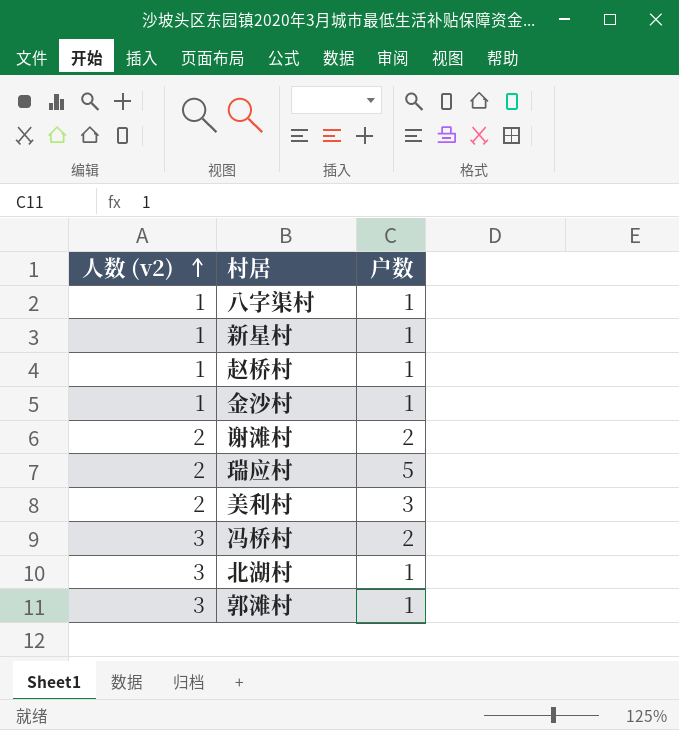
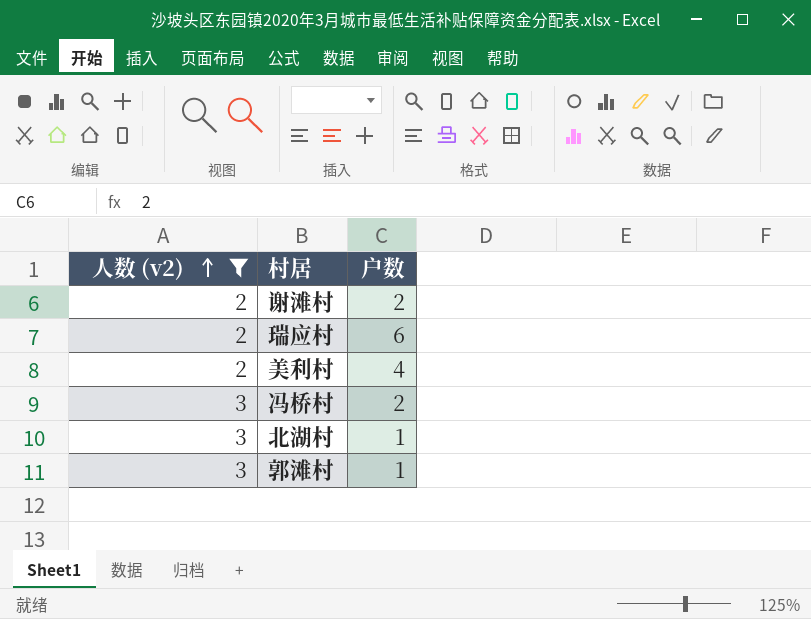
filter: none -> 人数 (v2) != 1
瑞应村 | 户数: 5 -> 6
美利村 | 户数: 3 -> 4

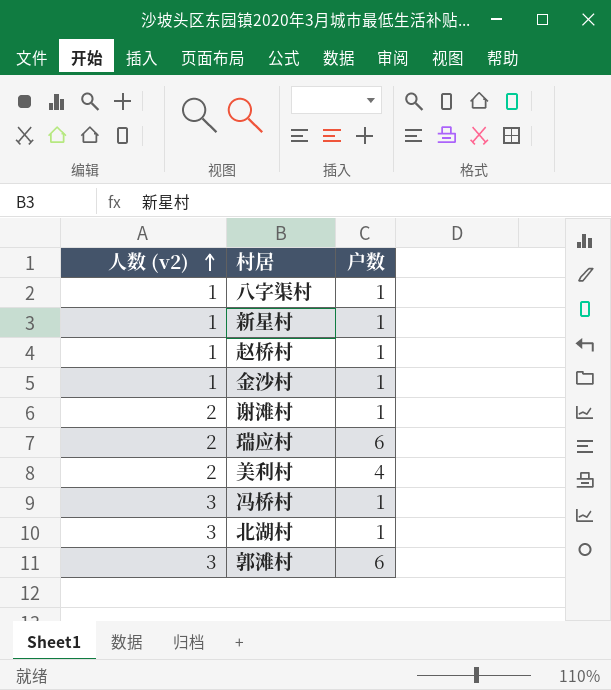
filter: 人数 (v2) != 1 -> none
谢滩村 | 户数: 2 -> 1
冯桥村 | 户数: 2 -> 1
郭滩村 | 户数: 1 -> 6

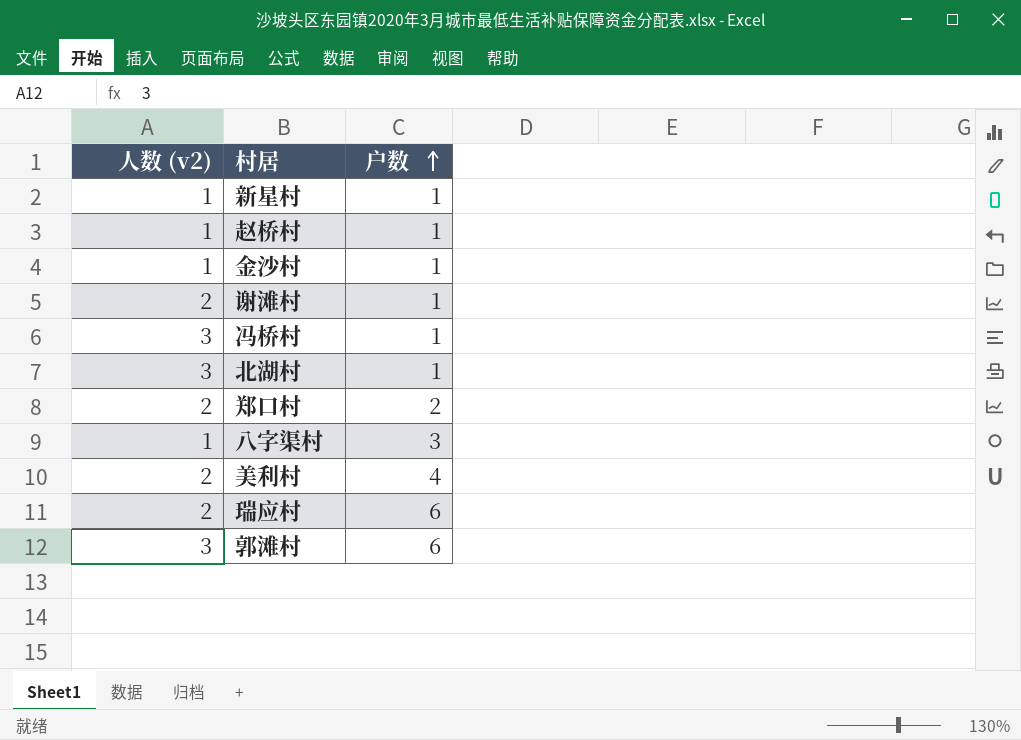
row order: 人数 (v2) ascending -> 户数 ascending
row 郑口村: none -> 2 | 2
八字渠村 | 户数: 1 -> 3

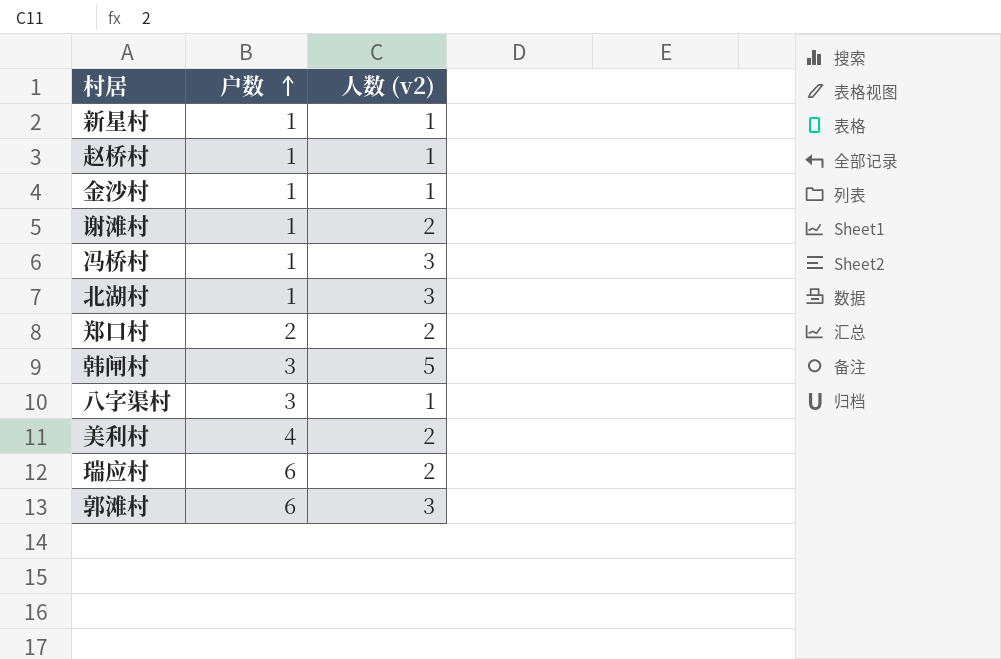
column 人数 (v2) | position: 1 -> 3
row 韩闸村: none -> 3 | 5

